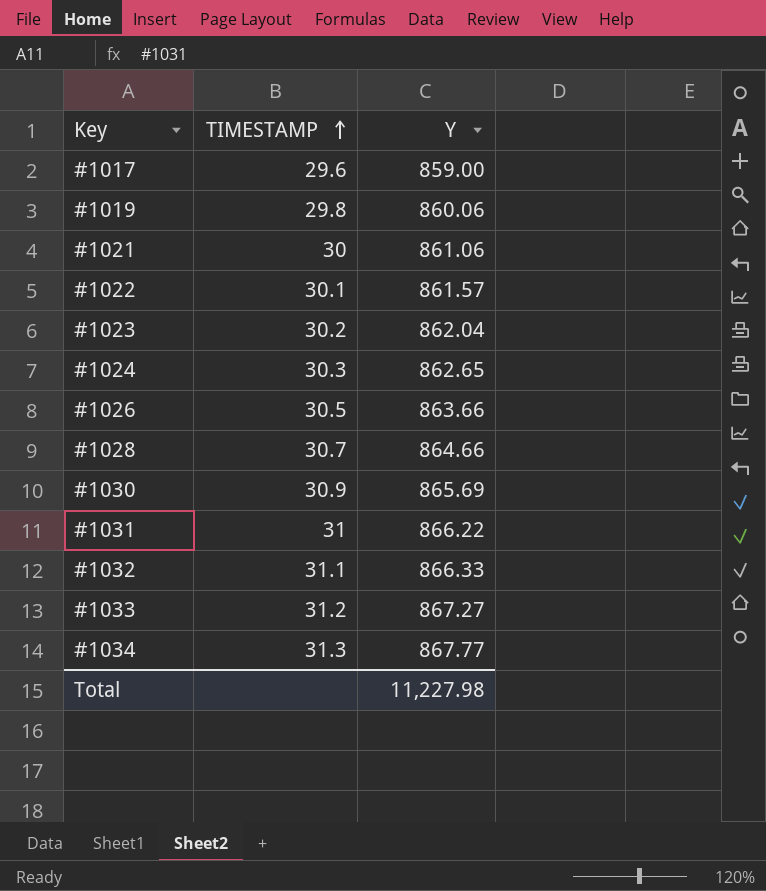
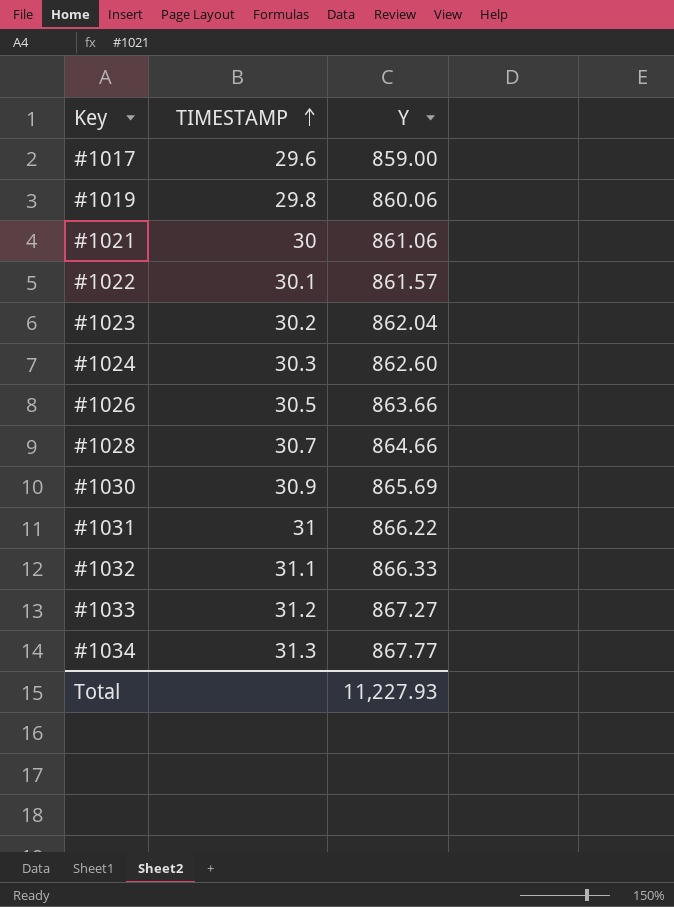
#1024 | Y: 862.65 -> 862.60
Total | Y: 11,227.98 -> 11,227.93

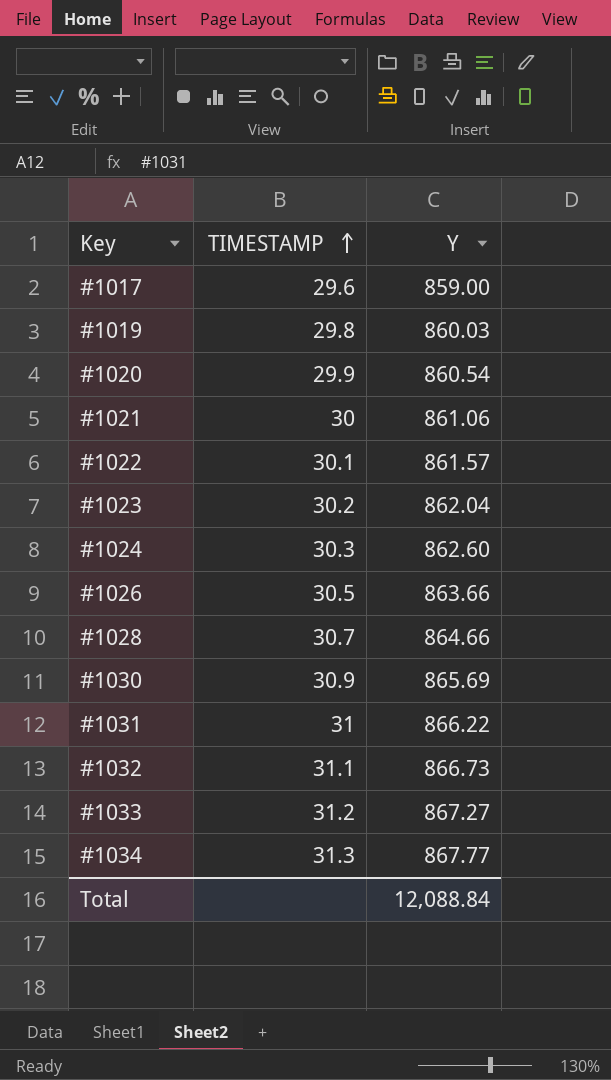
#1019 | Y: 860.06 -> 860.03
row #1020: none -> 29.9 | 860.54
#1032 | Y: 866.33 -> 866.73
Total | Y: 11,227.93 -> 12,088.84

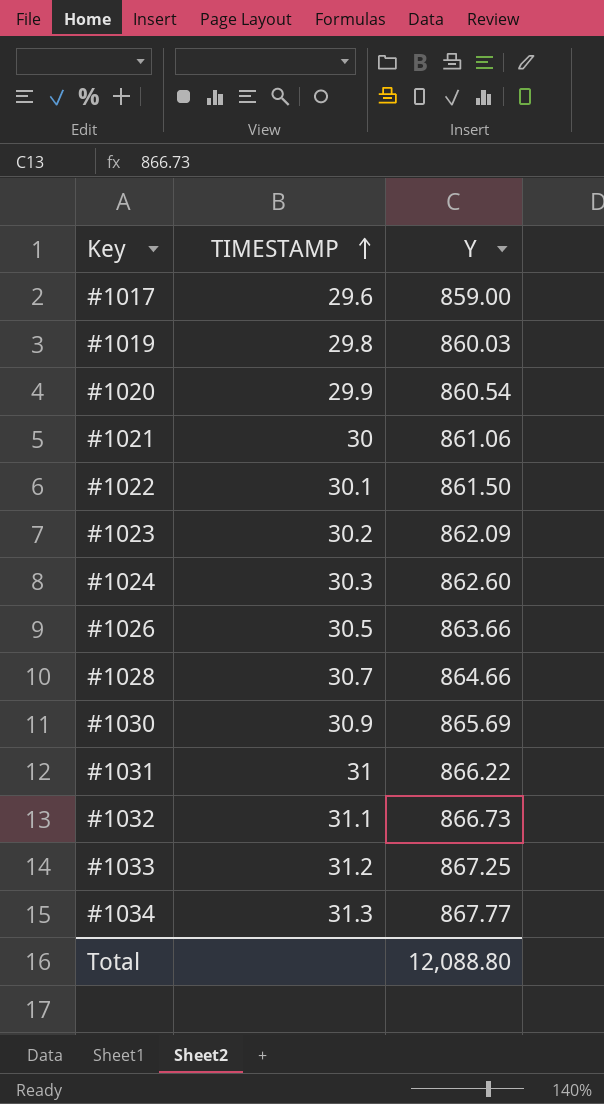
#1022 | Y: 861.57 -> 861.50
#1023 | Y: 862.04 -> 862.09
#1033 | Y: 867.27 -> 867.25
Total | Y: 12,088.84 -> 12,088.80

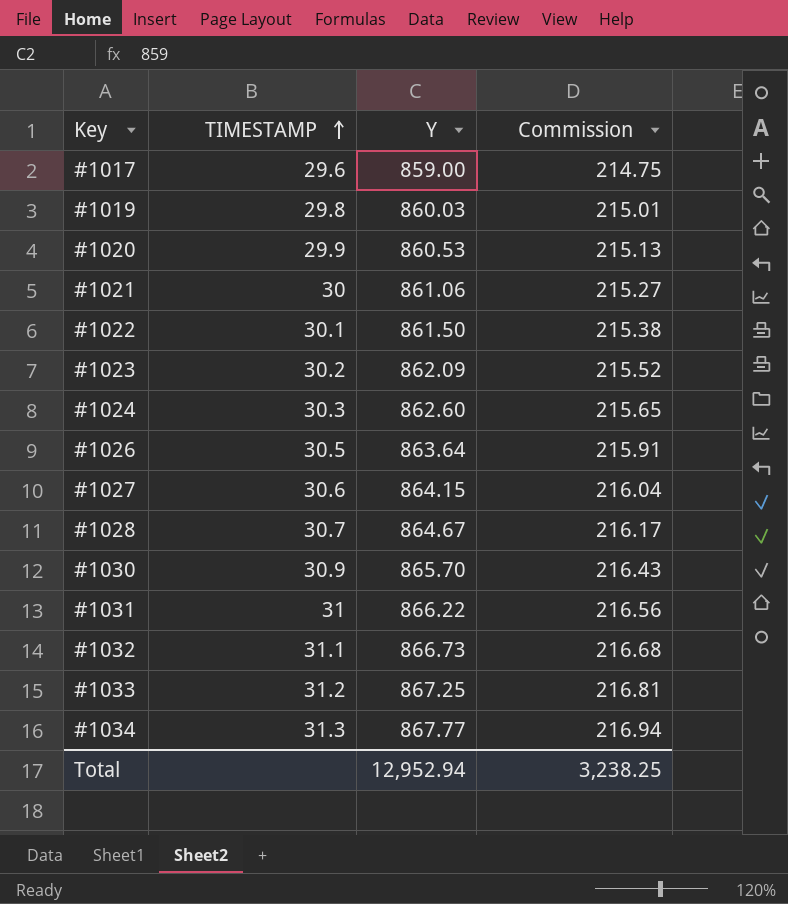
column Commission | formula: none -> [Y] * 0.25
#1020 | Y: 860.54 -> 860.53
#1026 | Y: 863.66 -> 863.64
row #1027: none -> 30.6 | 864.15 | 216.04
#1028 | Y: 864.66 -> 864.67
#1030 | Y: 865.69 -> 865.70
Total | Y: 12,088.80 -> 12,952.94

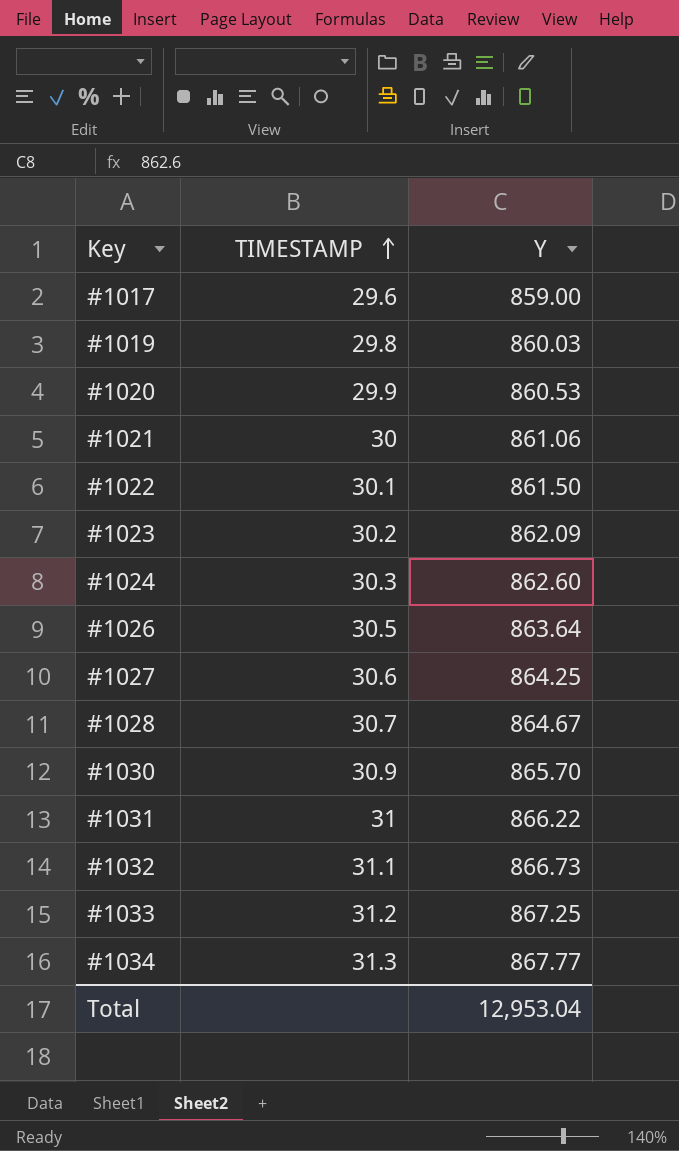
column Commission | formula: [Y] * 0.25 -> none
#1027 | Y: 864.15 -> 864.25
Total | Y: 12,952.94 -> 12,953.04

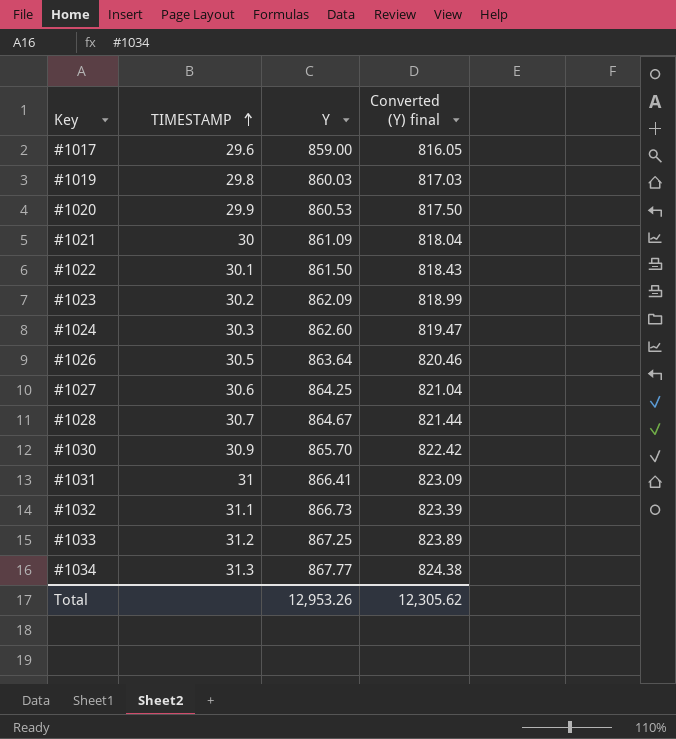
column Converted (Y) final | formula: none -> [Y] * 0.95
#1021 | Y: 861.06 -> 861.09
#1031 | Y: 866.22 -> 866.41
Total | Y: 12,953.04 -> 12,953.26

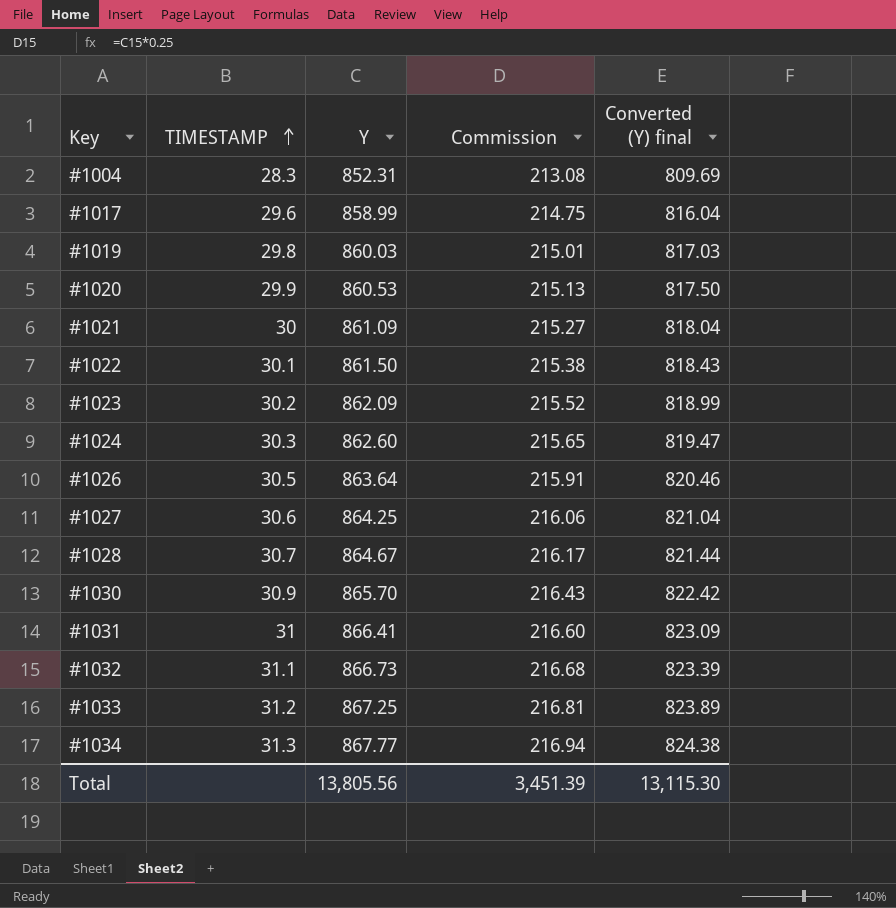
column Commission | formula: none -> [Y] * 0.25
row #1004: none -> 28.3 | 852.31 | 213.08 | 809.69
#1017 | Y: 859.00 -> 858.99
#1017 | Converted (Y) final: 816.05 -> 816.04
Total | Y: 12,953.26 -> 13,805.56
Total | Converted (Y) final: 12,305.62 -> 13,115.30

